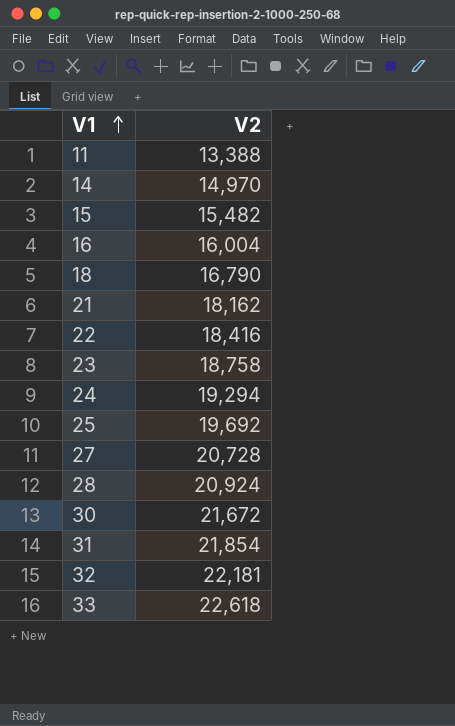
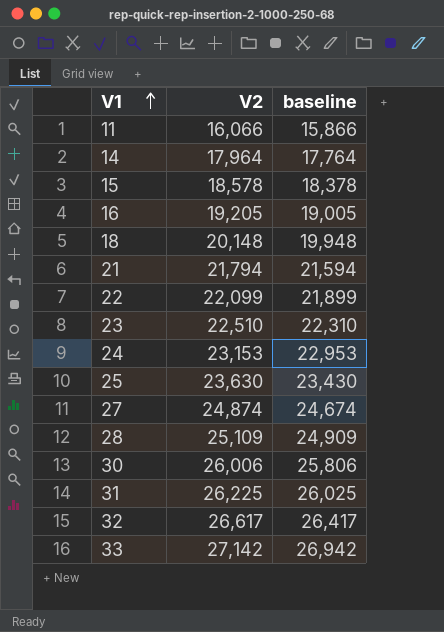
column baseline | formula: none -> [V2] - 200
11 | V2: 13,388 -> 16,066
14 | V2: 14,970 -> 17,964
15 | V2: 15,482 -> 18,578
16 | V2: 16,004 -> 19,205
18 | V2: 16,790 -> 20,148
21 | V2: 18,162 -> 21,794
22 | V2: 18,416 -> 22,099
23 | V2: 18,758 -> 22,510
24 | V2: 19,294 -> 23,153
25 | V2: 19,692 -> 23,630
27 | V2: 20,728 -> 24,874
28 | V2: 20,924 -> 25,109
30 | V2: 21,672 -> 26,006
31 | V2: 21,854 -> 26,225
32 | V2: 22,181 -> 26,617
33 | V2: 22,618 -> 27,142

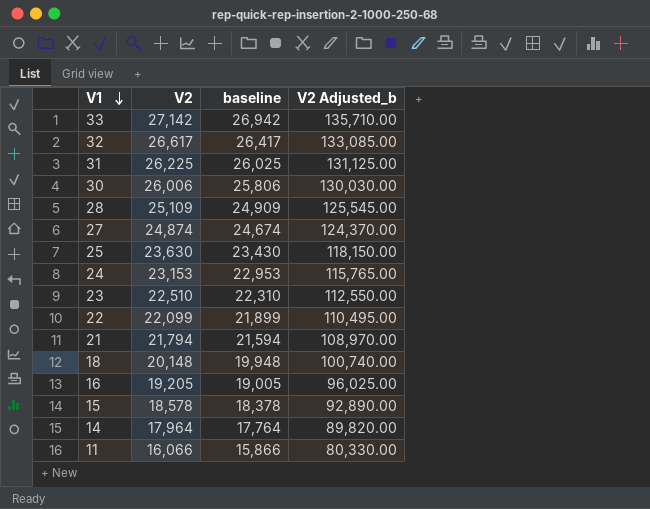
row order: V1 ascending -> V1 descending
column V2 Adjusted_b | formula: none -> [V2] * 5

